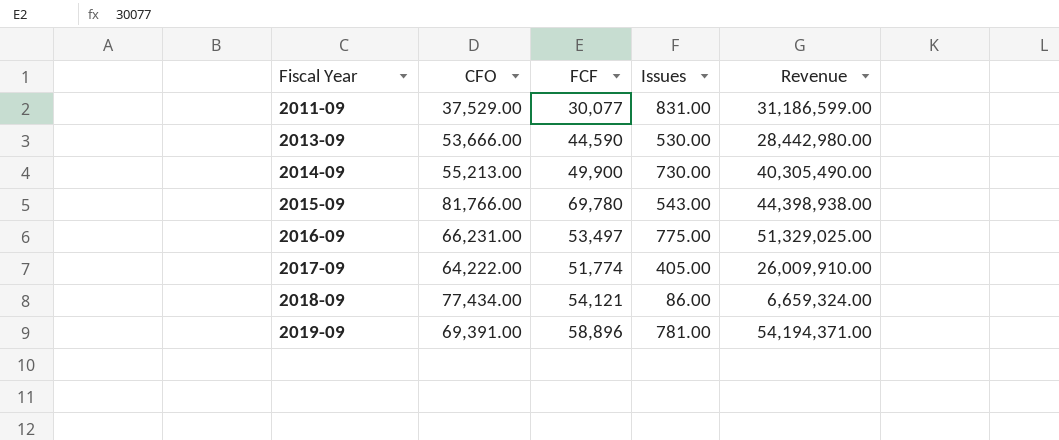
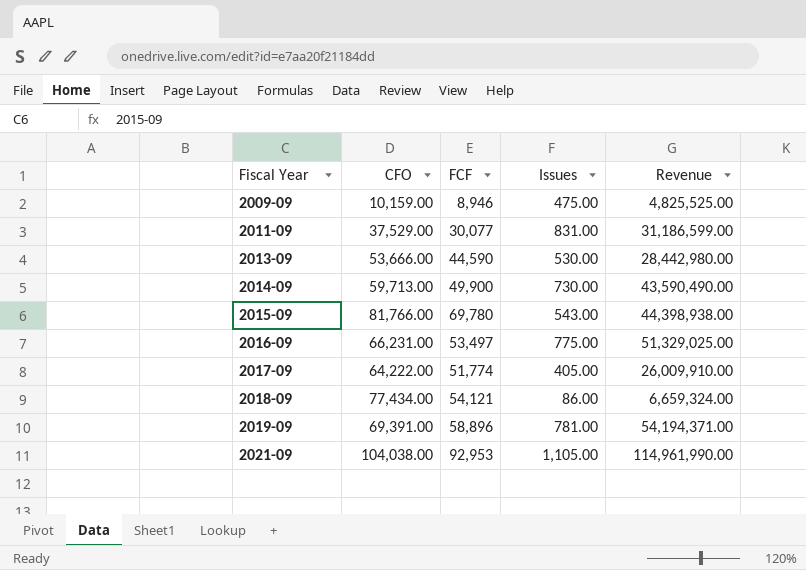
row 2009-09: none -> 10,159.00 | 8,946 | 475.00 | 4,825,525.00
2014-09 | CFO: 55,213.00 -> 59,713.00
2014-09 | Revenue: 40,305,490.00 -> 43,590,490.00
row 2021-09: none -> 104,038.00 | 92,953 | 1,105.00 | 114,961,990.00

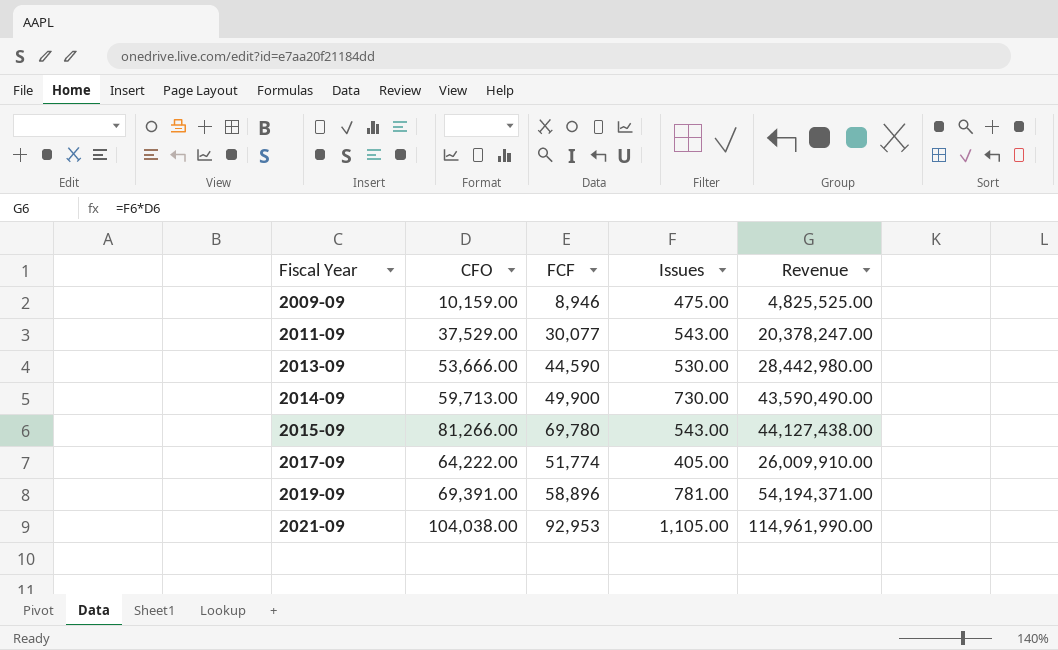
row 2016-09: 66,231.00 | 53,497 | 775.00 | 51,329,025.00 -> none
row 2018-09: 77,434.00 | 54,121 | 86.00 | 6,659,324.00 -> none
2011-09 | Issues: 831.00 -> 543.00
2011-09 | Revenue: 31,186,599.00 -> 20,378,247.00
2015-09 | CFO: 81,766.00 -> 81,266.00
2015-09 | Revenue: 44,398,938.00 -> 44,127,438.00

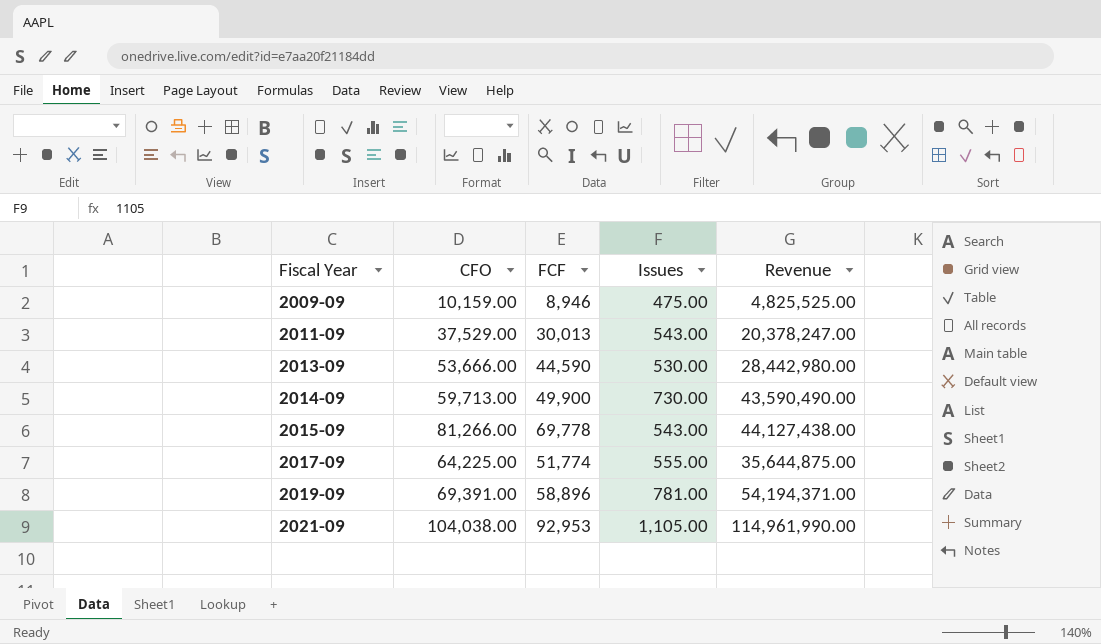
2011-09 | FCF: 30,077 -> 30,013
2015-09 | FCF: 69,780 -> 69,778
2017-09 | CFO: 64,222.00 -> 64,225.00
2017-09 | Issues: 405.00 -> 555.00
2017-09 | Revenue: 26,009,910.00 -> 35,644,875.00

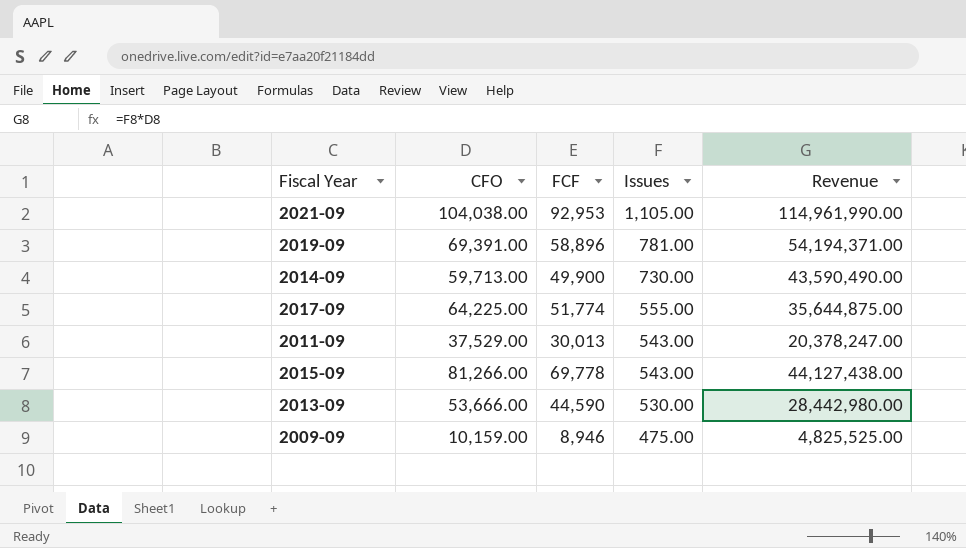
row order: Fiscal Year ascending -> Issues descending

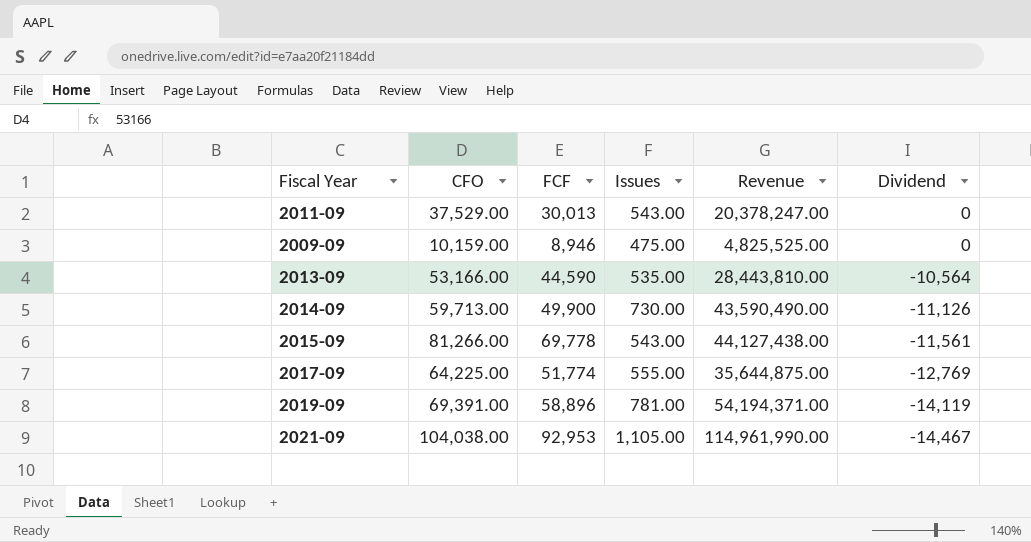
row order: Issues descending -> Dividend descending
column Dividend | position: none -> 6
2013-09 | CFO: 53,666.00 -> 53,166.00
2013-09 | Issues: 530.00 -> 535.00
2013-09 | Revenue: 28,442,980.00 -> 28,443,810.00

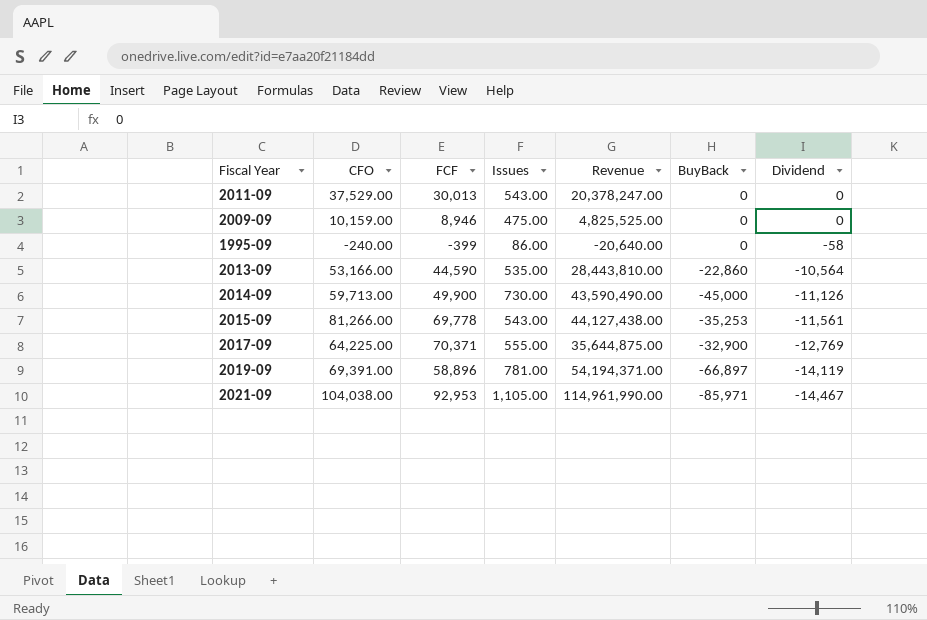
column BuyBack | position: none -> 6
row 1995-09: none -> -240.00 | -399 | 86.00 | -20,640.00 | 0 | -58
2017-09 | FCF: 51,774 -> 70,371

